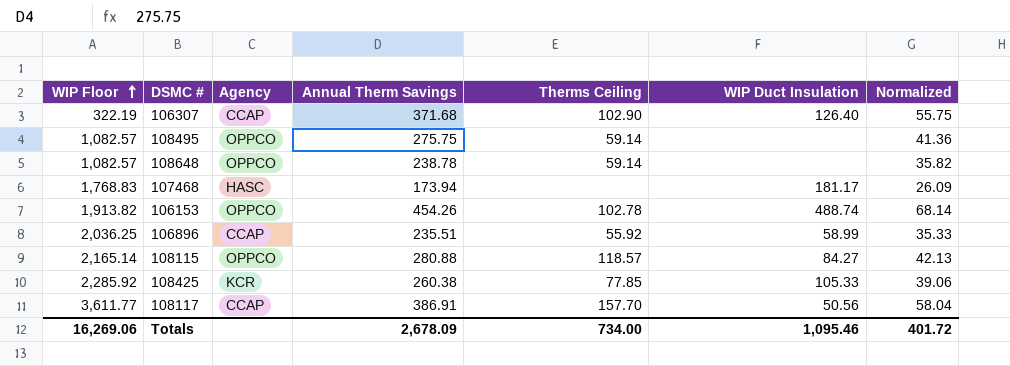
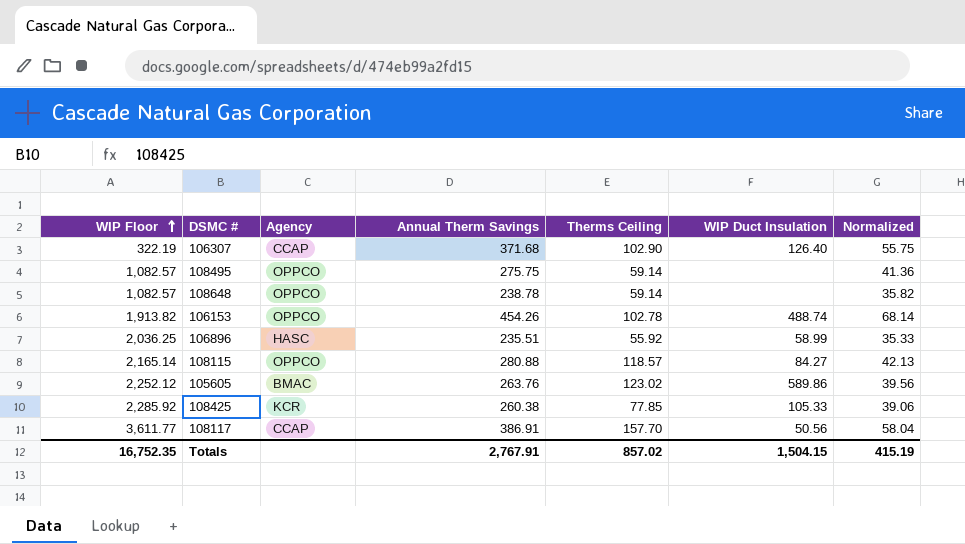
row 107468: 1,768.83 | HASC | 173.94 | none | 181.17 | 26.09 -> none
106896 | Agency: CCAP -> HASC
row 105605: none -> 2,252.12 | BMAC | 263.76 | 123.02 | 589.86 | 39.56
Totals | WIP Floor: 16,269.06 -> 16,752.35
Totals | Annual Therm Savings: 2,678.09 -> 2,767.91
Totals | Therms Ceiling: 734.00 -> 857.02
Totals | WIP Duct Insulation: 1,095.46 -> 1,504.15
Totals | Normalized: 401.72 -> 415.19

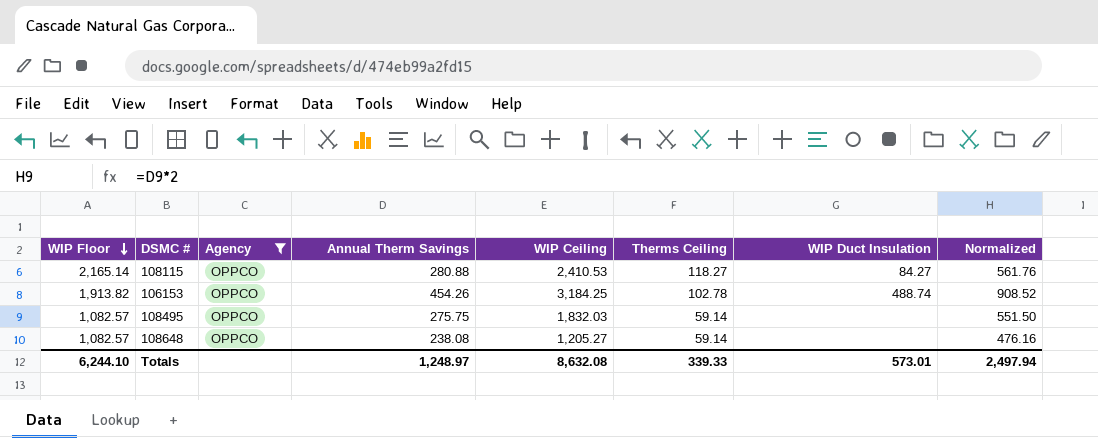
filter: none -> Agency = OPPCO
row order: WIP Floor ascending -> WIP Floor descending
column WIP Ceiling | position: none -> 5
column Normalized | formula: [Annual Therm Savings] * 0.15 -> [Annual Therm Savings] * 2
108115 | Therms Ceiling: 118.57 -> 118.27
108648 | Annual Therm Savings: 238.78 -> 238.08
Totals | WIP Floor: 16,752.35 -> 6,244.10
Totals | Annual Therm Savings: 2,767.91 -> 1,248.97
Totals | Therms Ceiling: 857.02 -> 339.33
Totals | WIP Duct Insulation: 1,504.15 -> 573.01
Totals | Normalized: 415.19 -> 2,497.94

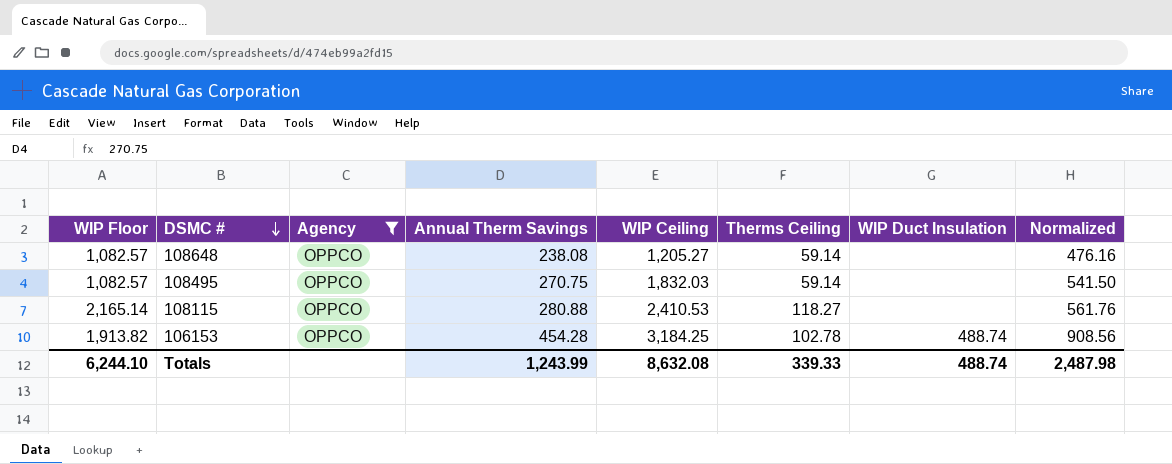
row order: WIP Floor descending -> DSMC # descending
108495 | Annual Therm Savings: 275.75 -> 270.75
108495 | Normalized: 551.50 -> 541.50
108115 | WIP Duct Insulation: 84.27 -> none
106153 | Annual Therm Savings: 454.26 -> 454.28
106153 | Normalized: 908.52 -> 908.56
Totals | Annual Therm Savings: 1,248.97 -> 1,243.99
Totals | WIP Duct Insulation: 573.01 -> 488.74
Totals | Normalized: 2,497.94 -> 2,487.98

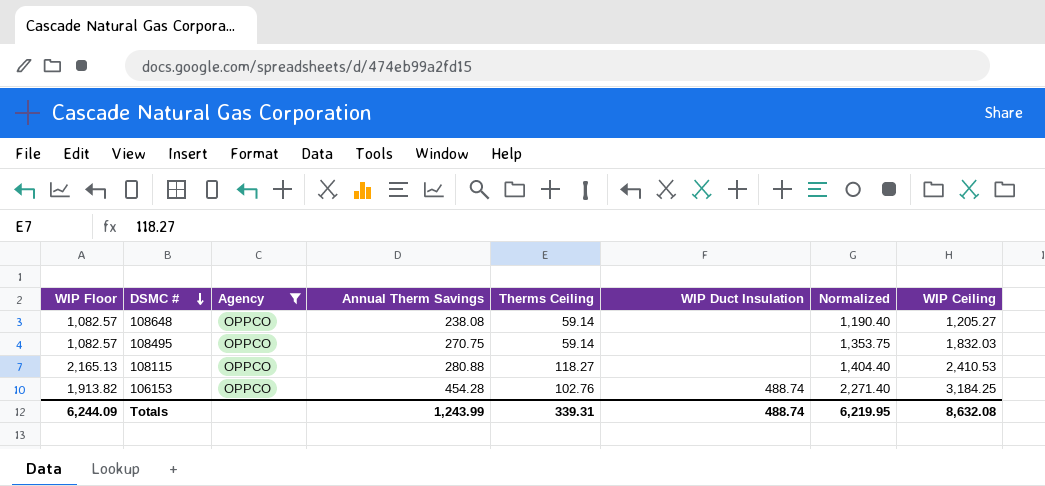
column Normalized | formula: [Annual Therm Savings] * 2 -> [Annual Therm Savings] * 5
column WIP Ceiling | position: 5 -> 8
108115 | WIP Floor: 2,165.14 -> 2,165.13
106153 | Therms Ceiling: 102.78 -> 102.76
Totals | WIP Floor: 6,244.10 -> 6,244.09
Totals | Therms Ceiling: 339.33 -> 339.31
Totals | Normalized: 2,487.98 -> 6,219.95

